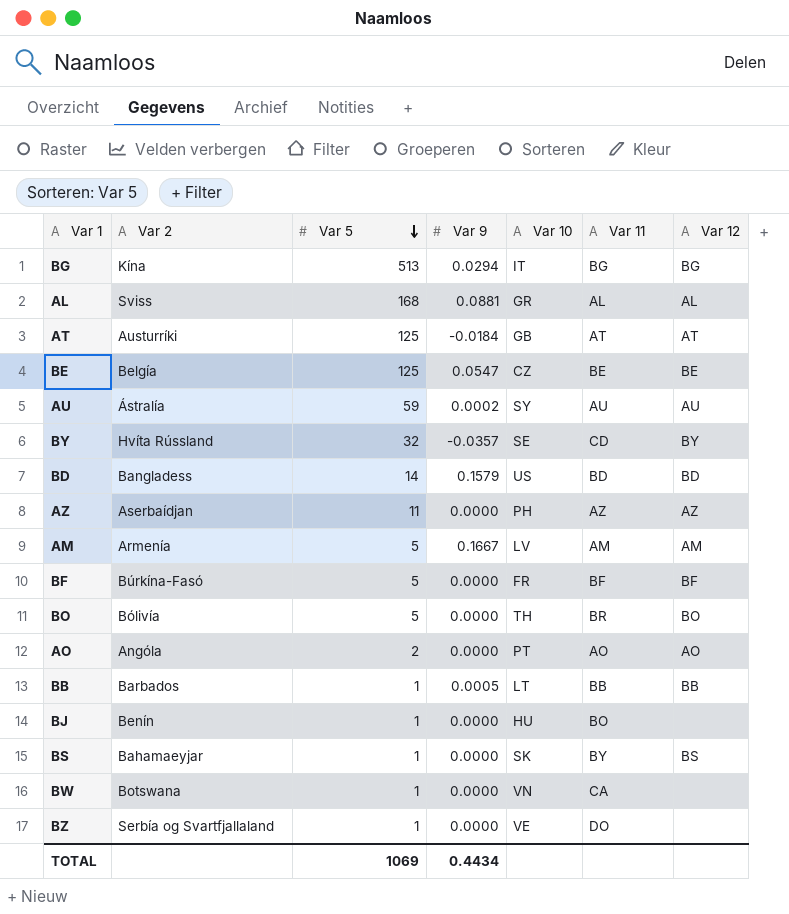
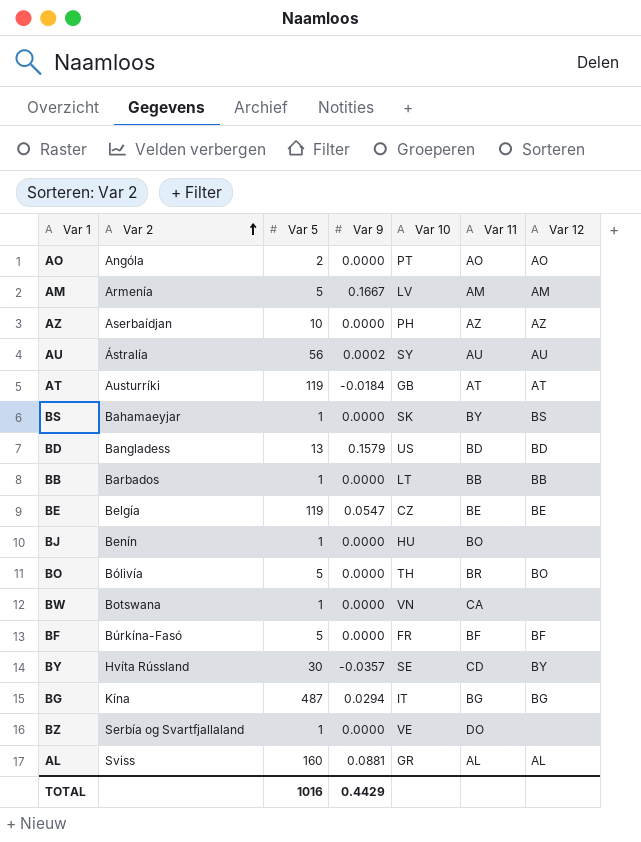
row order: Var 5 descending -> Var 2 ascending
AZ | Var 5: 11 -> 10
AU | Var 5: 59 -> 56
AT | Var 5: 125 -> 119
BD | Var 5: 14 -> 13
BB | Var 9: 0.0005 -> 0.0000
BE | Var 5: 125 -> 119
BY | Var 5: 32 -> 30
BG | Var 5: 513 -> 487
AL | Var 5: 168 -> 160
TOTAL | Var 5: 1069 -> 1016
TOTAL | Var 9: 0.4434 -> 0.4429

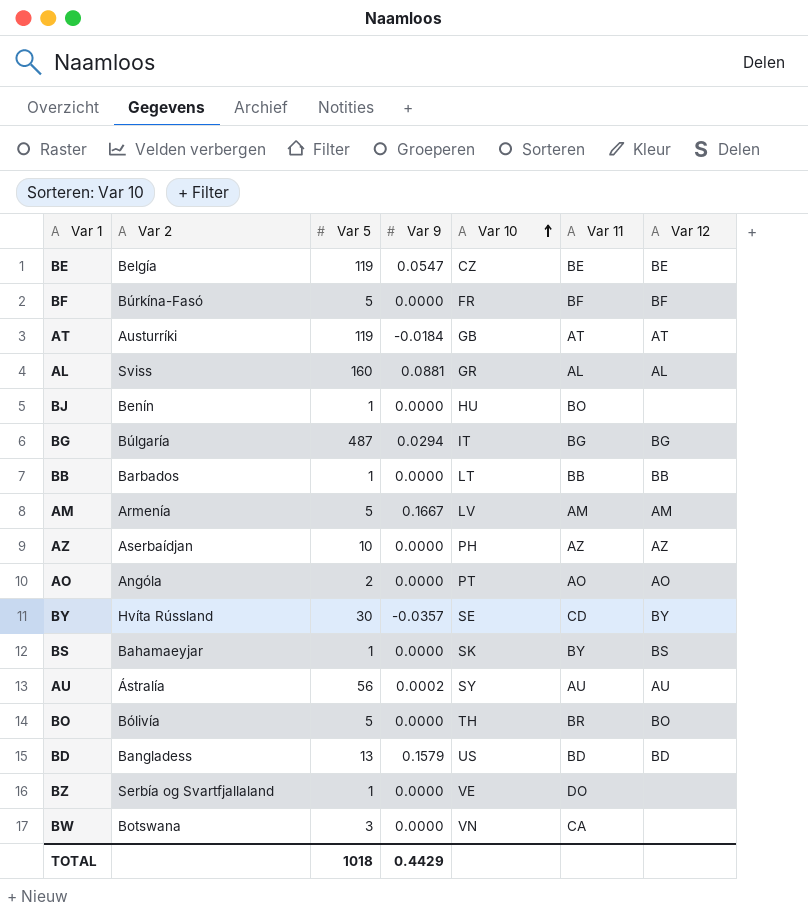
row order: Var 2 ascending -> Var 10 ascending
BG | Var 2: Kína -> Búlgaría
BW | Var 5: 1 -> 3
TOTAL | Var 5: 1016 -> 1018

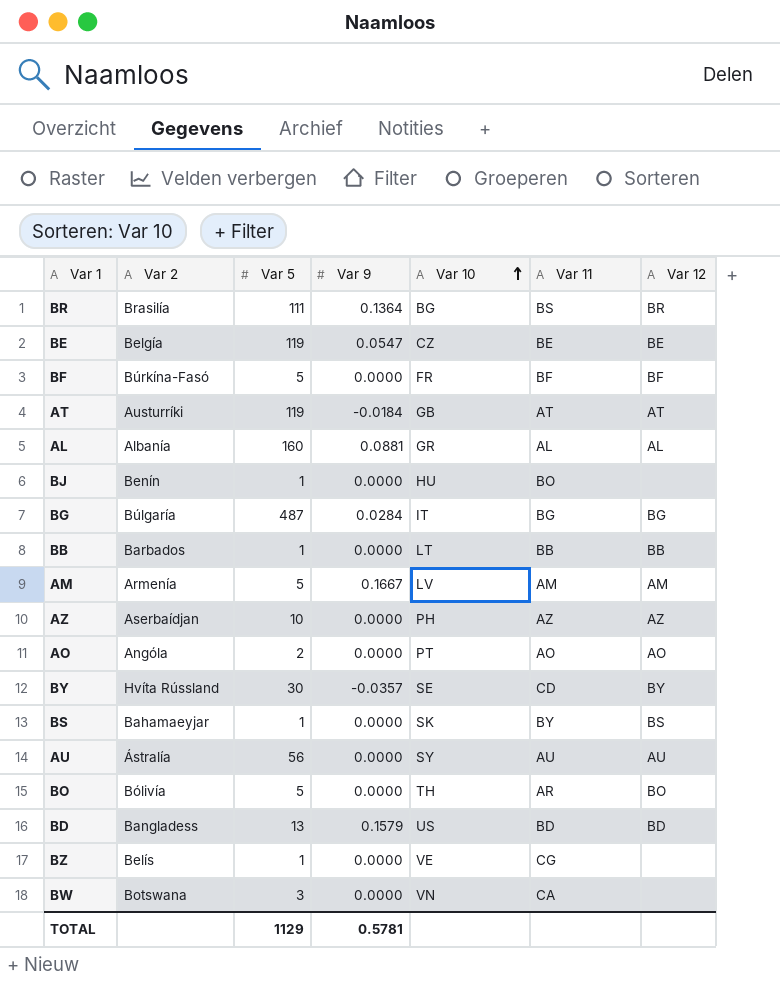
row BR: none -> Brasilía | 111 | 0.1364 | BG | BS | BR
AL | Var 2: Sviss -> Albanía
BG | Var 9: 0.0294 -> 0.0284
AU | Var 9: 0.0002 -> 0.0000
BO | Var 11: BR -> AR
BZ | Var 2: Serbía og Svartfjallaland -> Belís
BZ | Var 11: DO -> CG
TOTAL | Var 5: 1018 -> 1129
TOTAL | Var 9: 0.4429 -> 0.5781

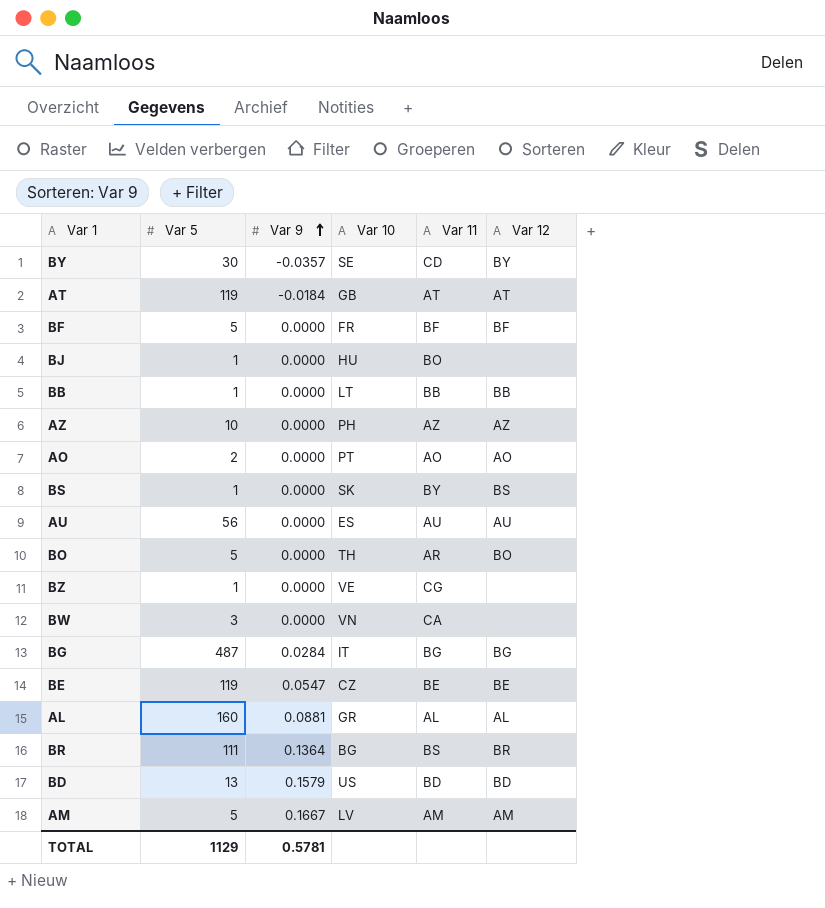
row order: Var 10 ascending -> Var 9 ascending
column Var 2 | position: 2 -> none
AU | Var 10: SY -> ES

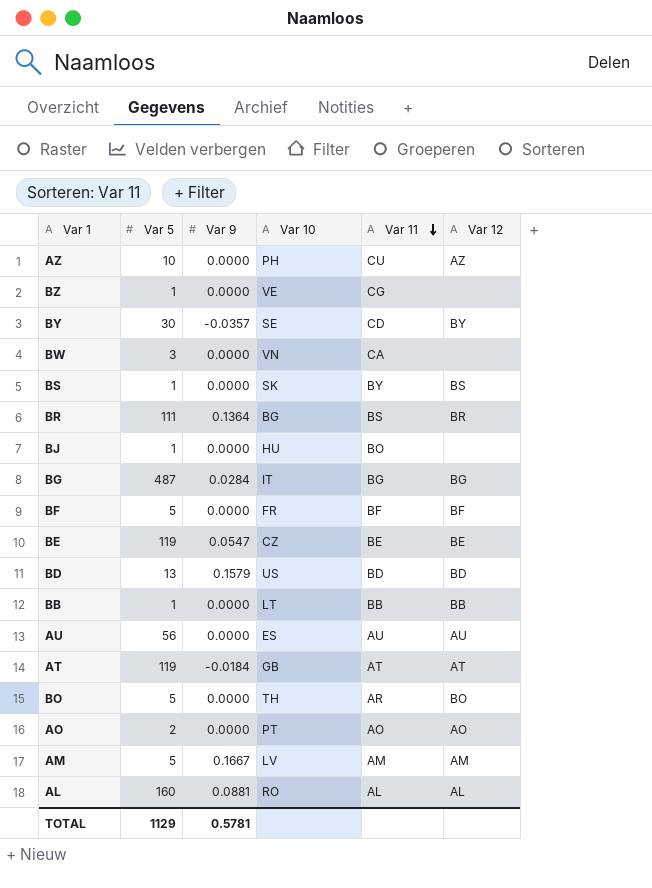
row order: Var 9 ascending -> Var 11 descending
AZ | Var 11: AZ -> CU
AL | Var 10: GR -> RO

